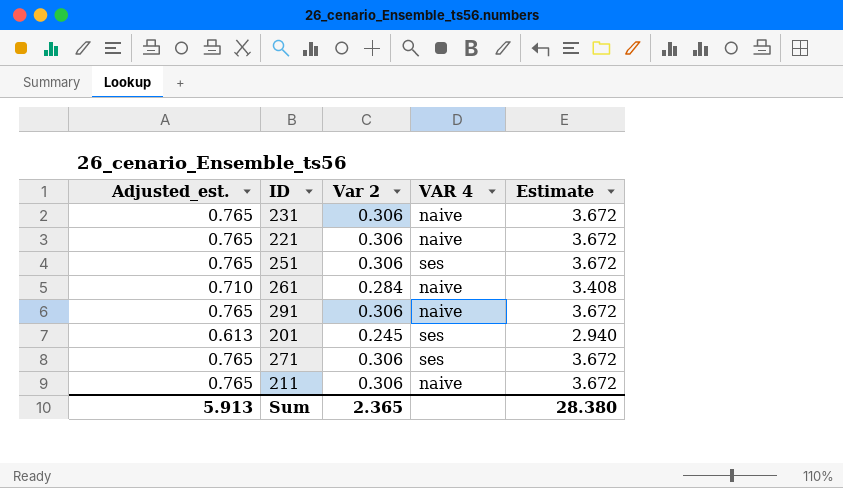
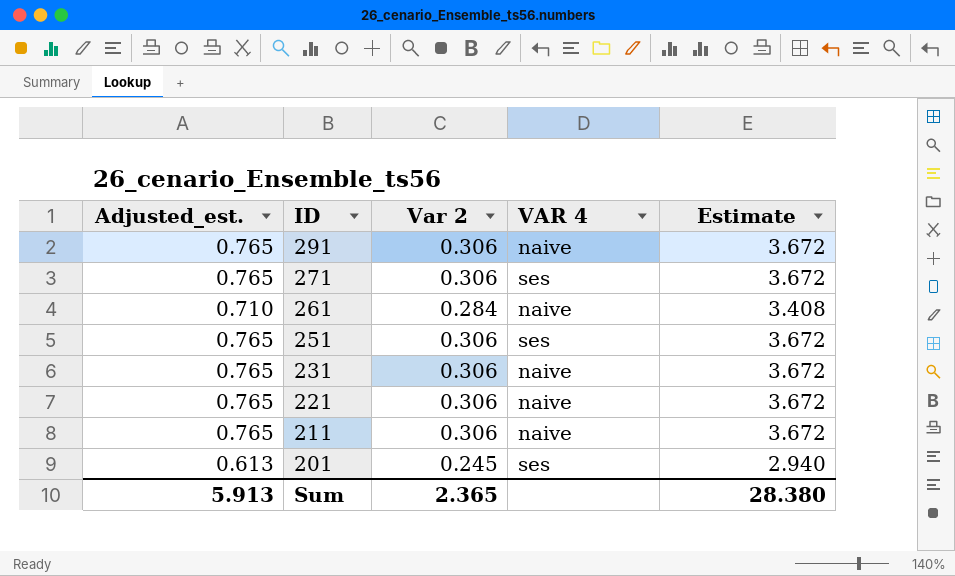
row order: none -> ID descending

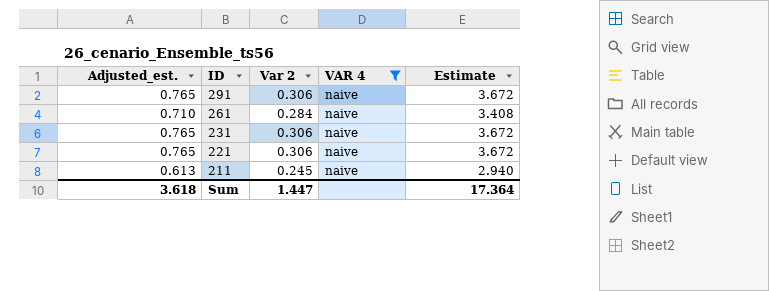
filter: none -> VAR 4 = naive
211 | Adjusted_est.: 0.765 -> 0.613
211 | Var 2: 0.306 -> 0.245
211 | Estimate: 3.672 -> 2.940
Sum | Adjusted_est.: 5.913 -> 3.618
Sum | Var 2: 2.365 -> 1.447
Sum | Estimate: 28.380 -> 17.364

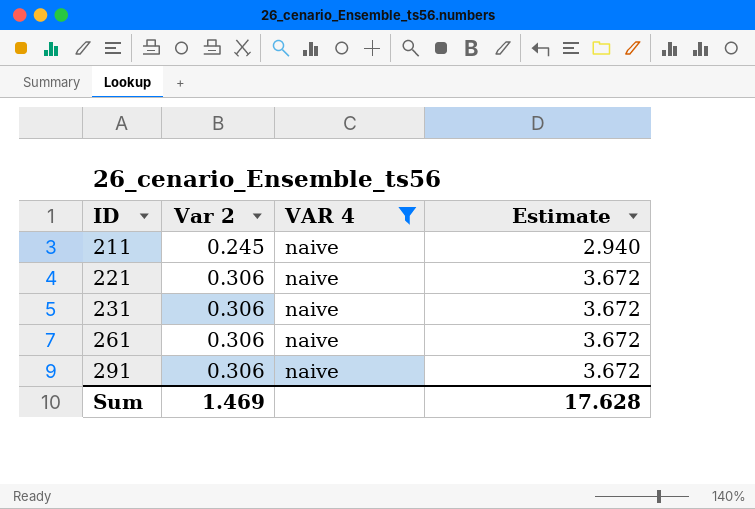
row order: ID descending -> ID ascending
column Adjusted_est. | formula: [Var 2] * 2.5 -> none
261 | Var 2: 0.284 -> 0.306
261 | Estimate: 3.408 -> 3.672
Sum | Var 2: 1.447 -> 1.469
Sum | Estimate: 17.364 -> 17.628

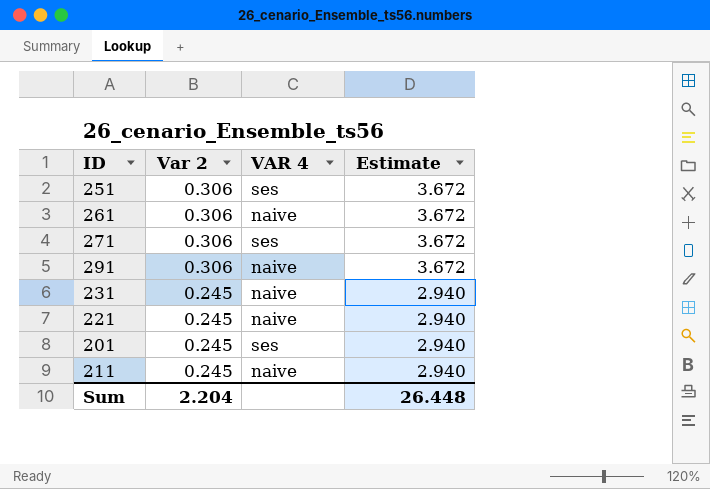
filter: VAR 4 = naive -> none
row order: ID ascending -> Var 2 descending
231 | Var 2: 0.306 -> 0.245
231 | Estimate: 3.672 -> 2.940
221 | Var 2: 0.306 -> 0.245
221 | Estimate: 3.672 -> 2.940
Sum | Var 2: 1.469 -> 2.204
Sum | Estimate: 17.628 -> 26.448

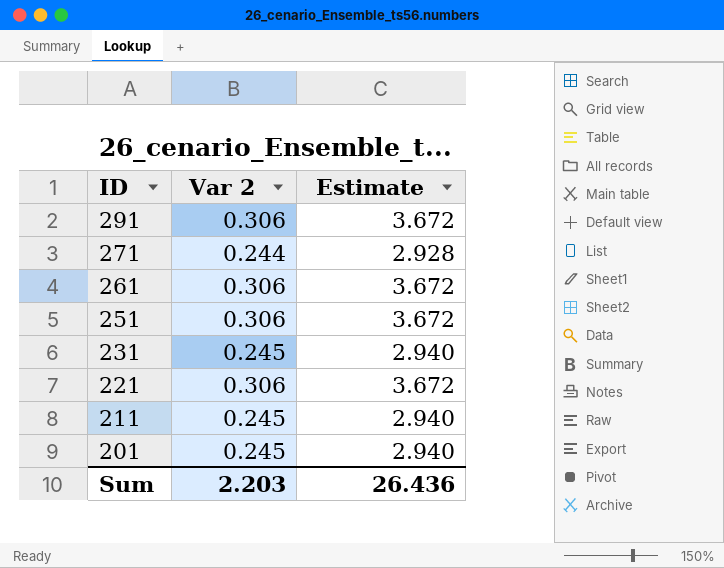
row order: Var 2 descending -> ID descending
column VAR 4 | position: 3 -> none
271 | Var 2: 0.306 -> 0.244
271 | Estimate: 3.672 -> 2.928
221 | Var 2: 0.245 -> 0.306
221 | Estimate: 2.940 -> 3.672
Sum | Var 2: 2.204 -> 2.203
Sum | Estimate: 26.448 -> 26.436

